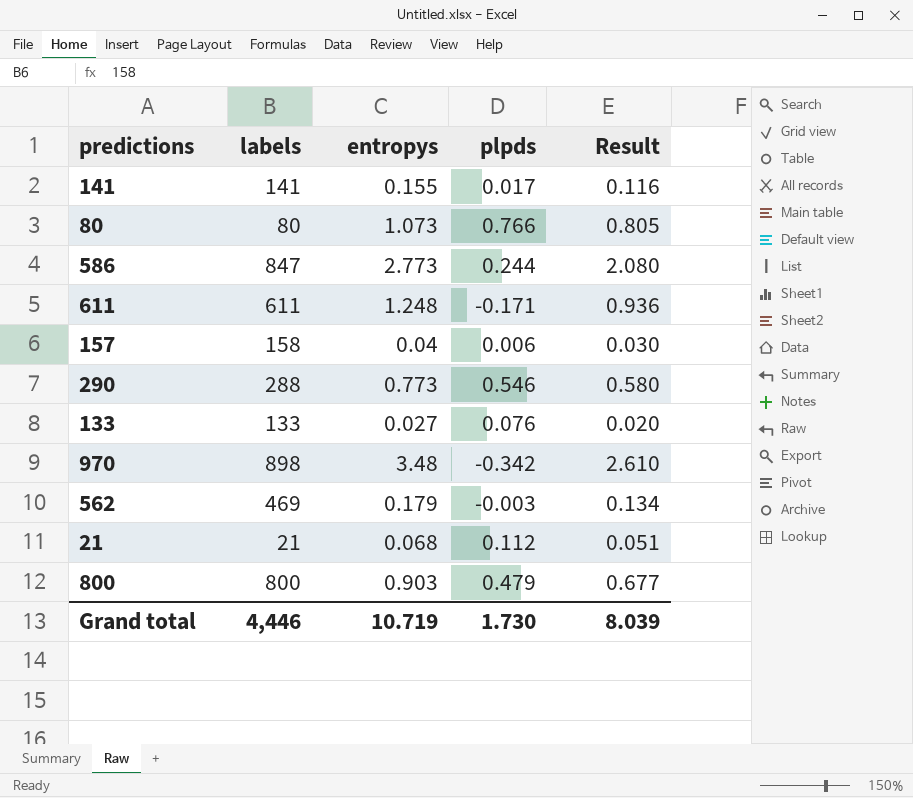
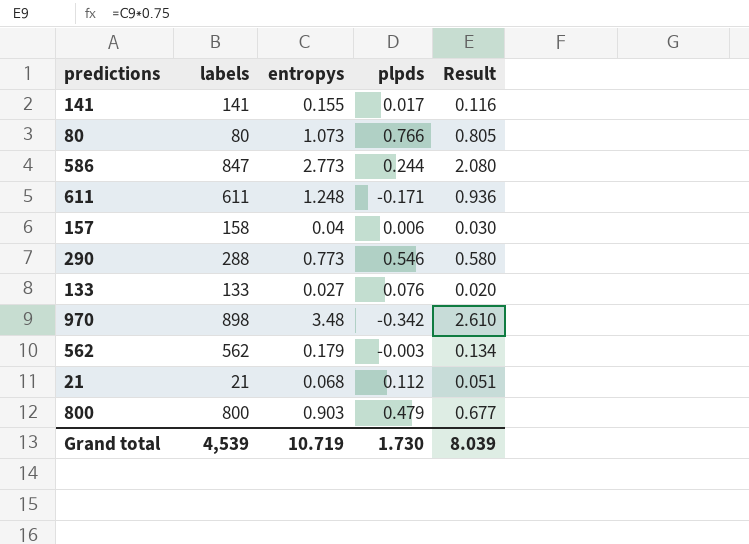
562 | labels: 469 -> 562
Grand total | labels: 4,446 -> 4,539

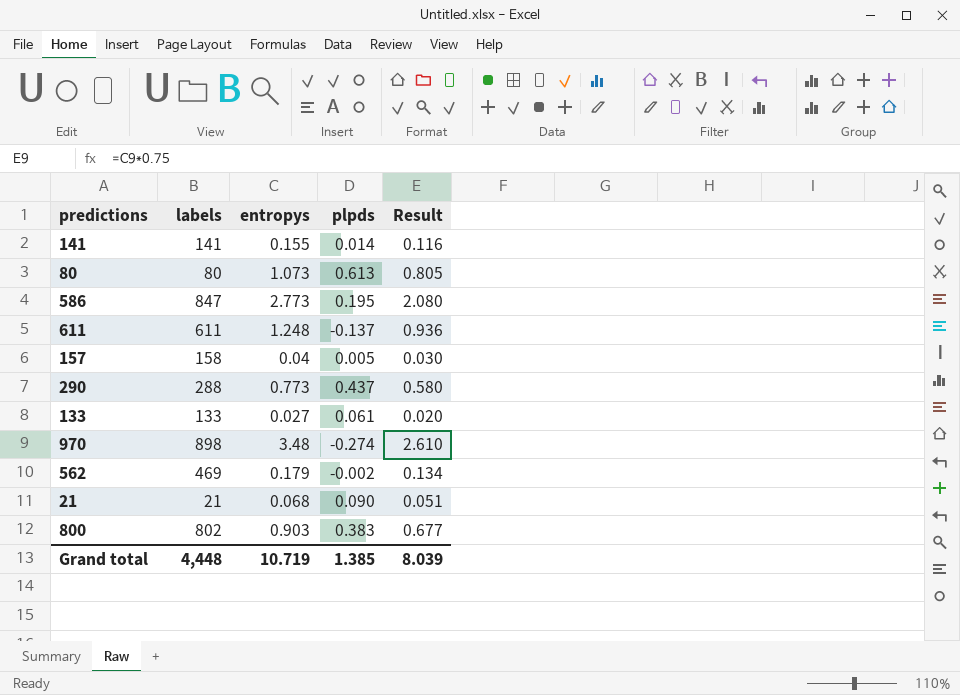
141 | plpds: 0.017 -> 0.014
80 | plpds: 0.766 -> 0.613
586 | plpds: 0.244 -> 0.195
611 | plpds: -0.171 -> -0.137
157 | plpds: 0.006 -> 0.005
290 | plpds: 0.546 -> 0.437
133 | plpds: 0.076 -> 0.061
970 | plpds: -0.342 -> -0.274
562 | labels: 562 -> 469
562 | plpds: -0.003 -> -0.002
21 | plpds: 0.112 -> 0.090
800 | labels: 800 -> 802
800 | plpds: 0.479 -> 0.383
Grand total | labels: 4,539 -> 4,448
Grand total | plpds: 1.730 -> 1.385

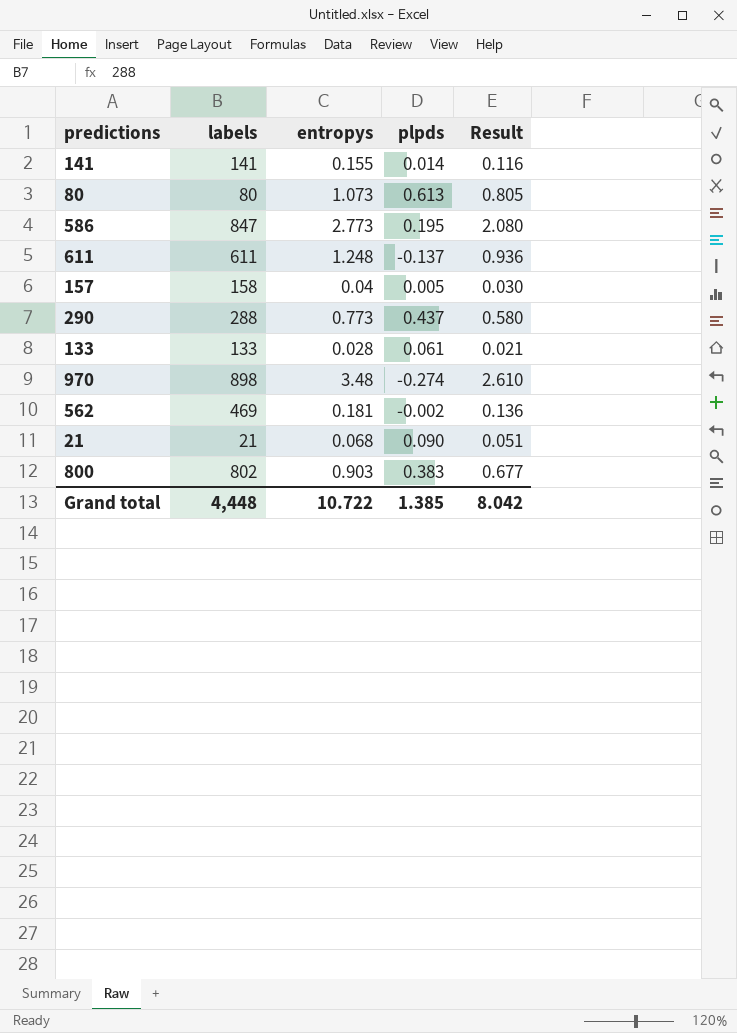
133 | entropys: 0.027 -> 0.028
133 | Result: 0.020 -> 0.021
562 | entropys: 0.179 -> 0.181
562 | Result: 0.134 -> 0.136
Grand total | entropys: 10.719 -> 10.722
Grand total | Result: 8.039 -> 8.042

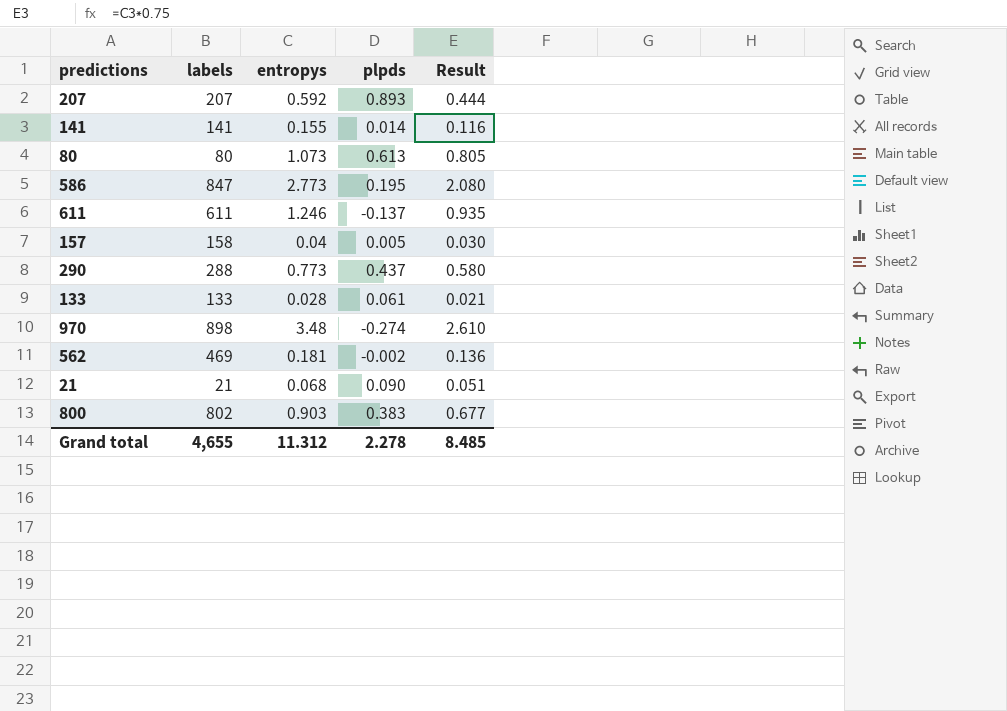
row 207: none -> 207 | 0.592 | 0.893 | 0.444
611 | entropys: 1.248 -> 1.246
611 | Result: 0.936 -> 0.935
Grand total | labels: 4,448 -> 4,655
Grand total | entropys: 10.722 -> 11.312
Grand total | plpds: 1.385 -> 2.278
Grand total | Result: 8.042 -> 8.485

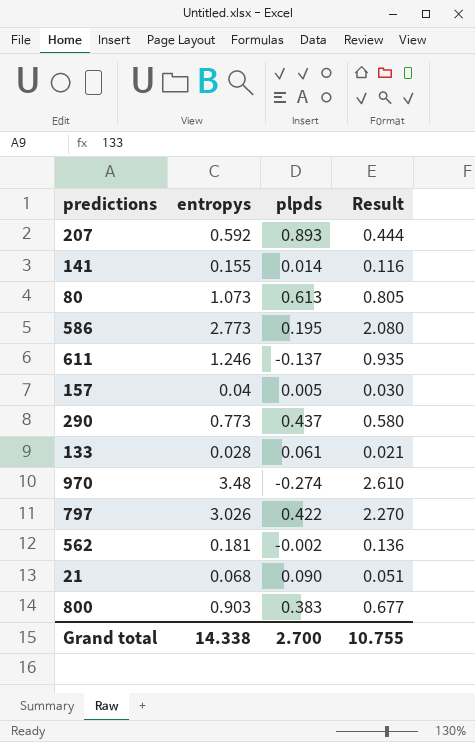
column labels | position: 2 -> none
row 797: none -> 3.026 | 0.422 | 2.270
Grand total | entropys: 11.312 -> 14.338
Grand total | plpds: 2.278 -> 2.700
Grand total | Result: 8.485 -> 10.755

